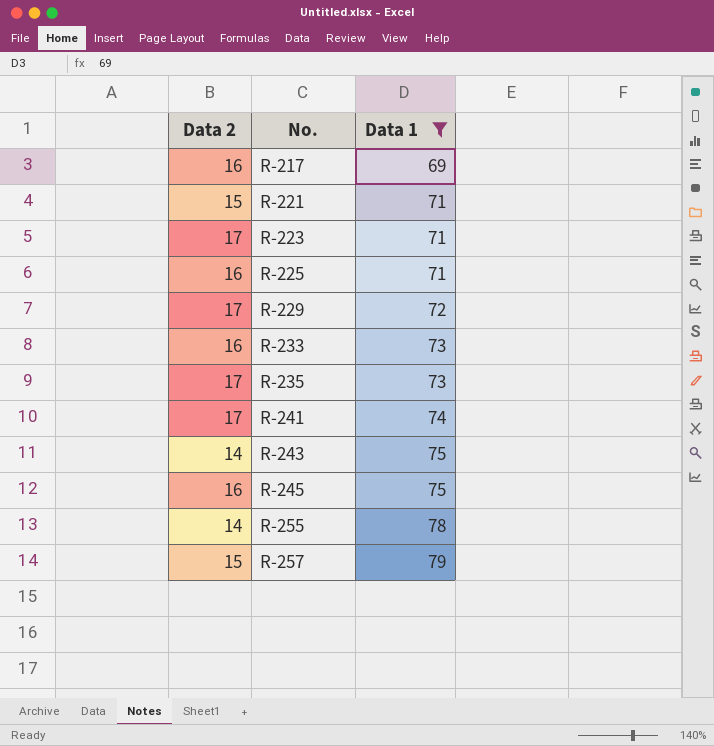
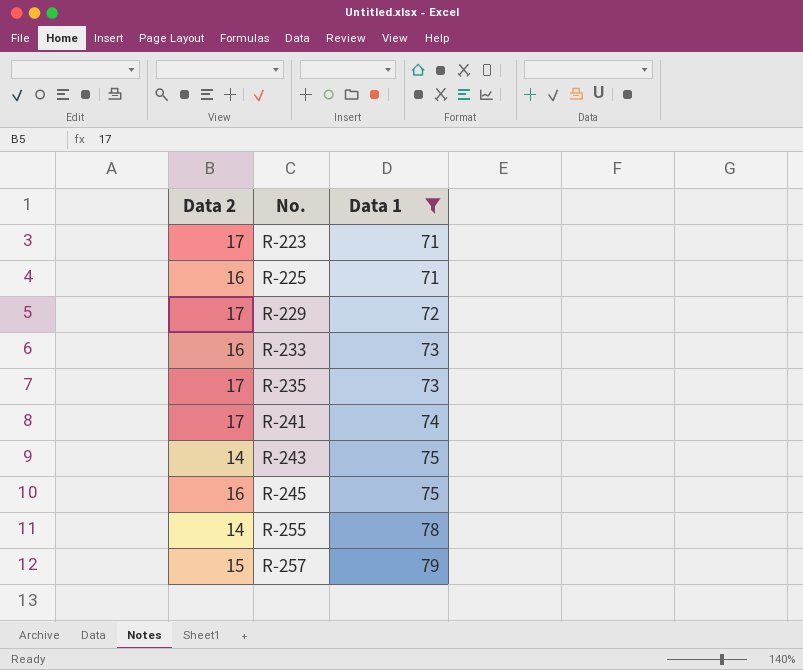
row R-217: 16 | 69 -> none
row R-221: 15 | 71 -> none

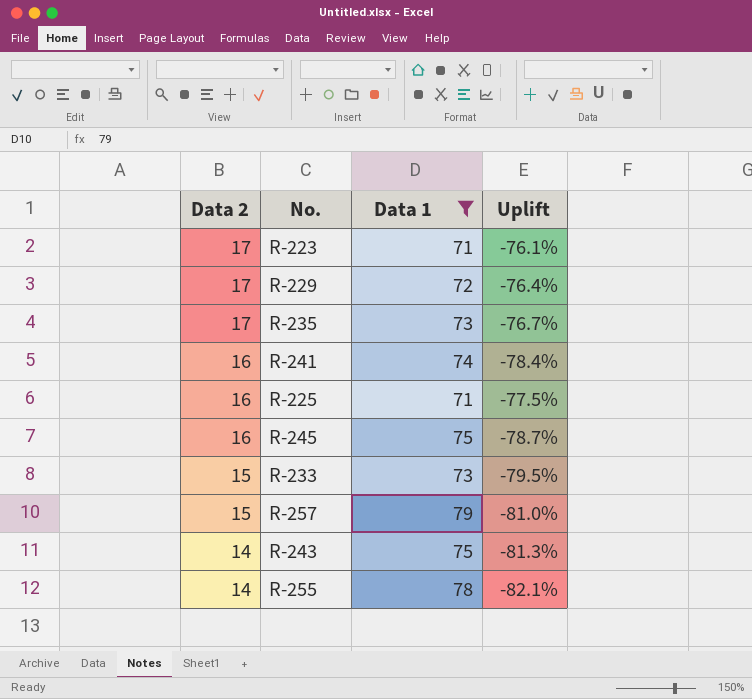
row order: No. ascending -> Data 2 descending
column Uplift | formula: none -> ([Data 2] - [Data 1]) / [Data 1]
R-241 | Data 2: 17 -> 16
R-233 | Data 2: 16 -> 15

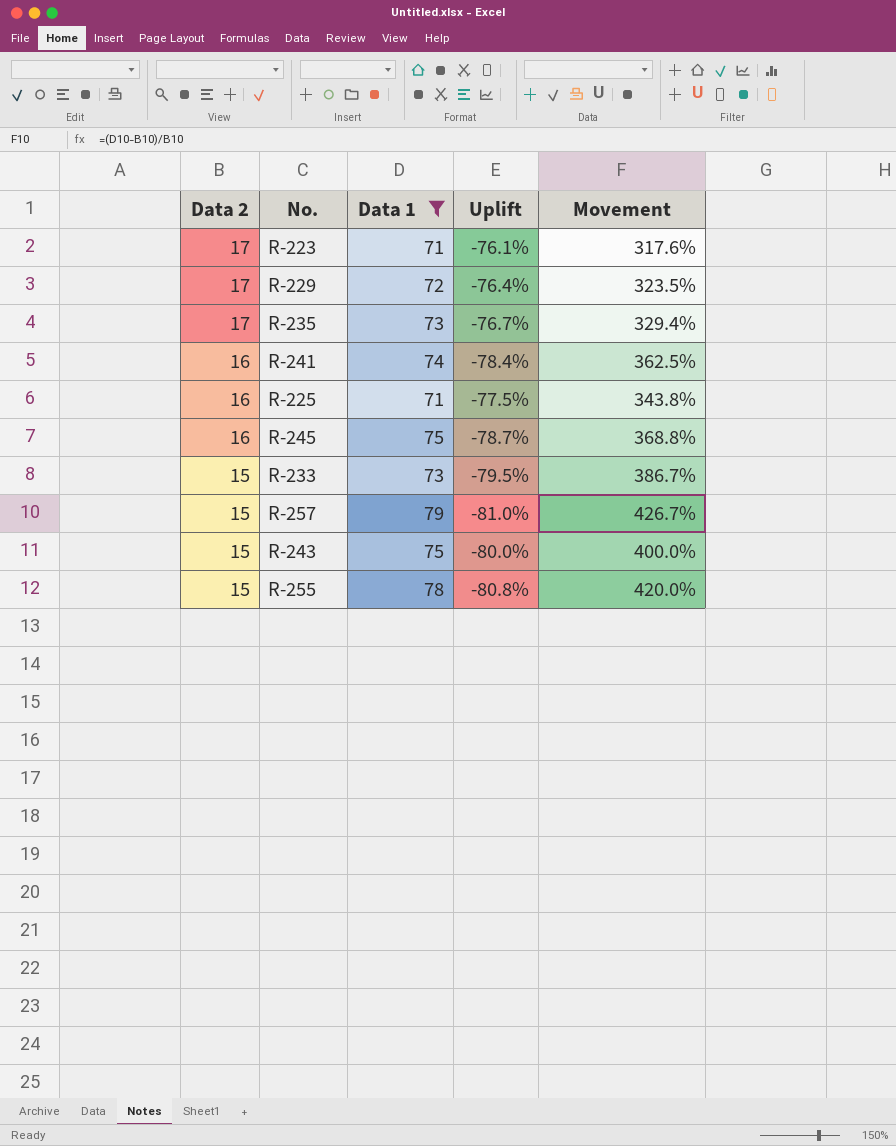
column Movement | formula: none -> ([Data 1] - [Data 2]) / [Data 2]
R-243 | Data 2: 14 -> 15
R-243 | Uplift: -81.3% -> -80.0%
R-255 | Data 2: 14 -> 15
R-255 | Uplift: -82.1% -> -80.8%

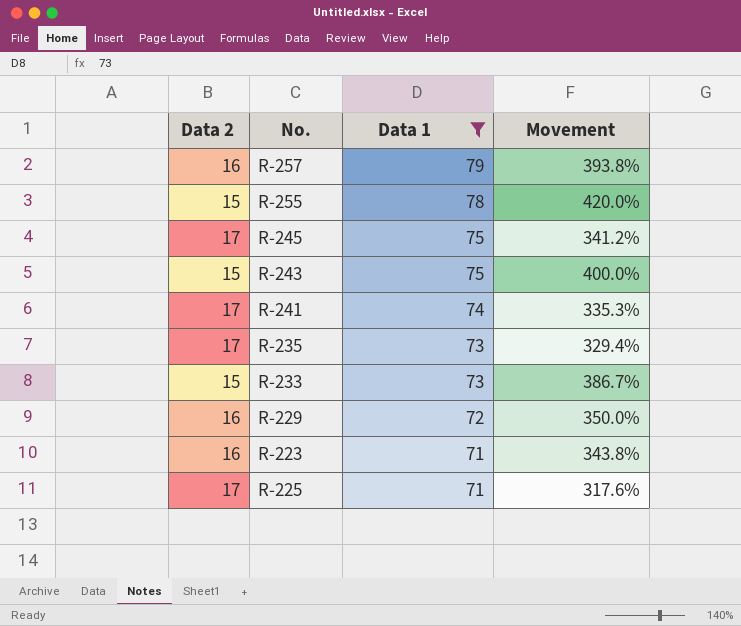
row order: Data 2 descending -> Data 1 descending
column Uplift | formula: ([Data 2] - [Data 1]) / [Data 1] -> none
R-257 | Data 2: 15 -> 16
R-257 | Movement: 426.7% -> 393.8%
R-245 | Data 2: 16 -> 17
R-245 | Movement: 368.8% -> 341.2%
R-241 | Data 2: 16 -> 17
R-241 | Movement: 362.5% -> 335.3%
R-229 | Data 2: 17 -> 16
R-229 | Movement: 323.5% -> 350.0%
R-223 | Data 2: 17 -> 16
R-223 | Movement: 317.6% -> 343.8%
R-225 | Data 2: 16 -> 17
R-225 | Movement: 343.8% -> 317.6%

